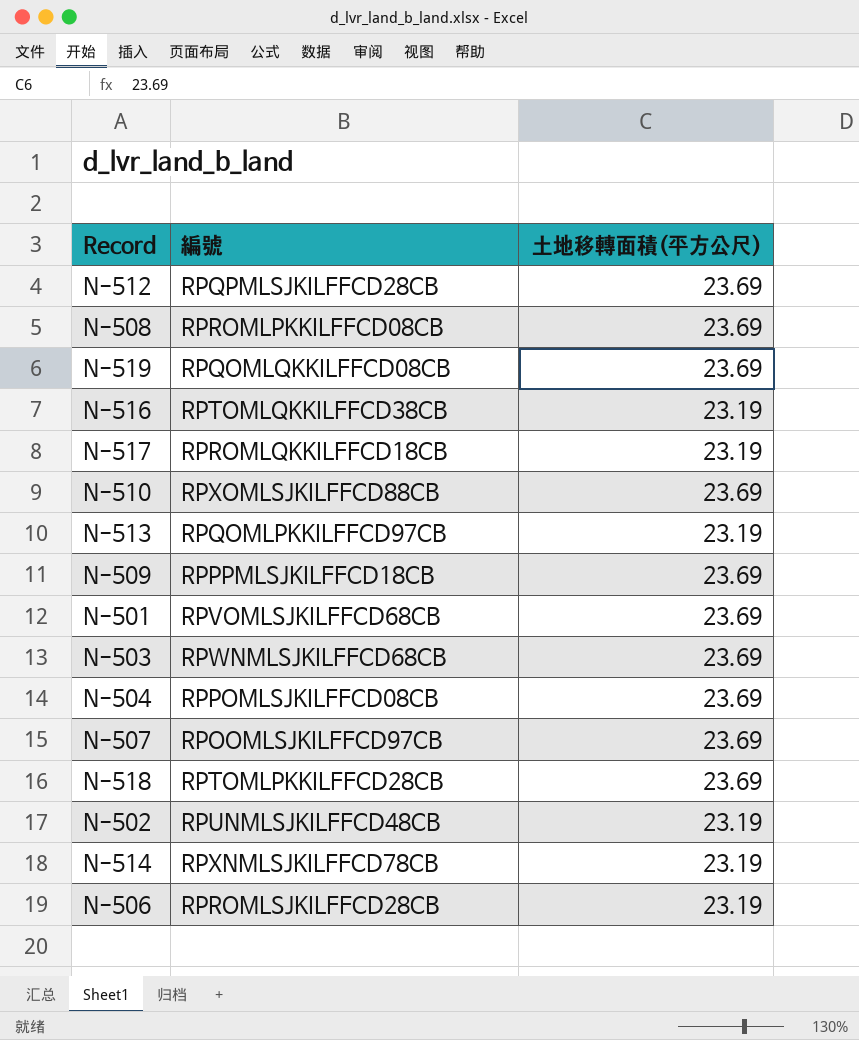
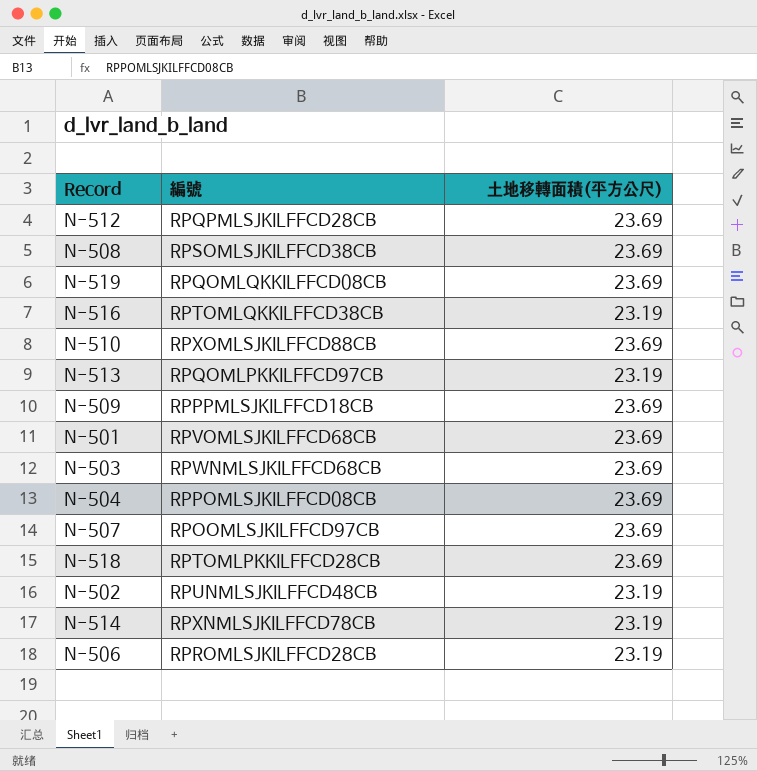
row N-517: RPROMLQKKILFFCD18CB | 23.19 -> none
N-508 | 編號: RPROMLPKKILFFCD08CB -> RPSOMLSJKILFFCD38CB

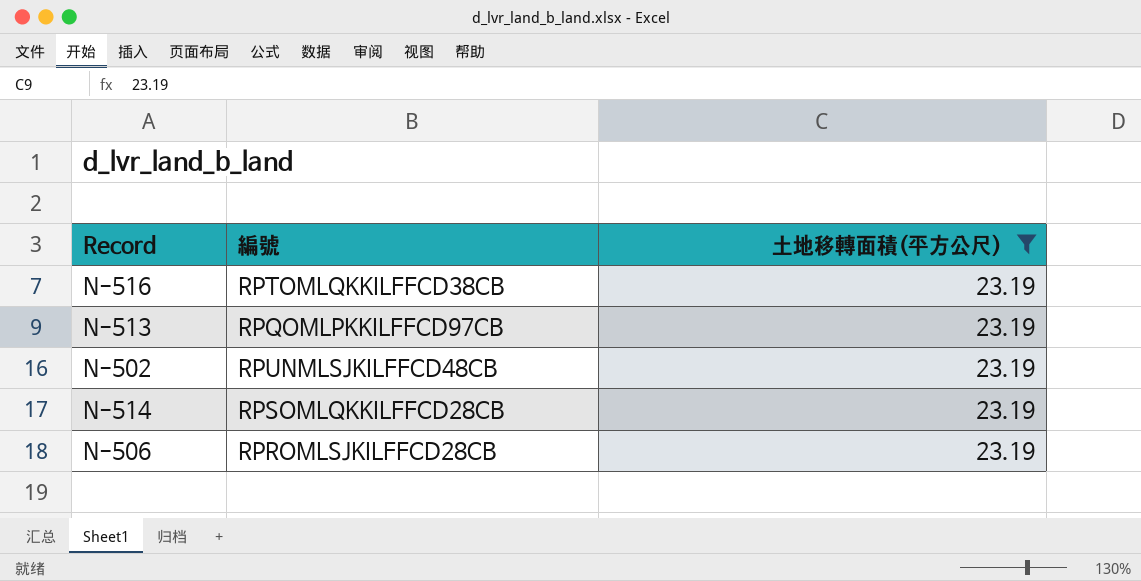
filter: none -> 土地移轉面積(平方公尺) = 23.19
N-514 | 編號: RPXNMLSJKILFFCD78CB -> RPSOMLQKKILFFCD28CB

